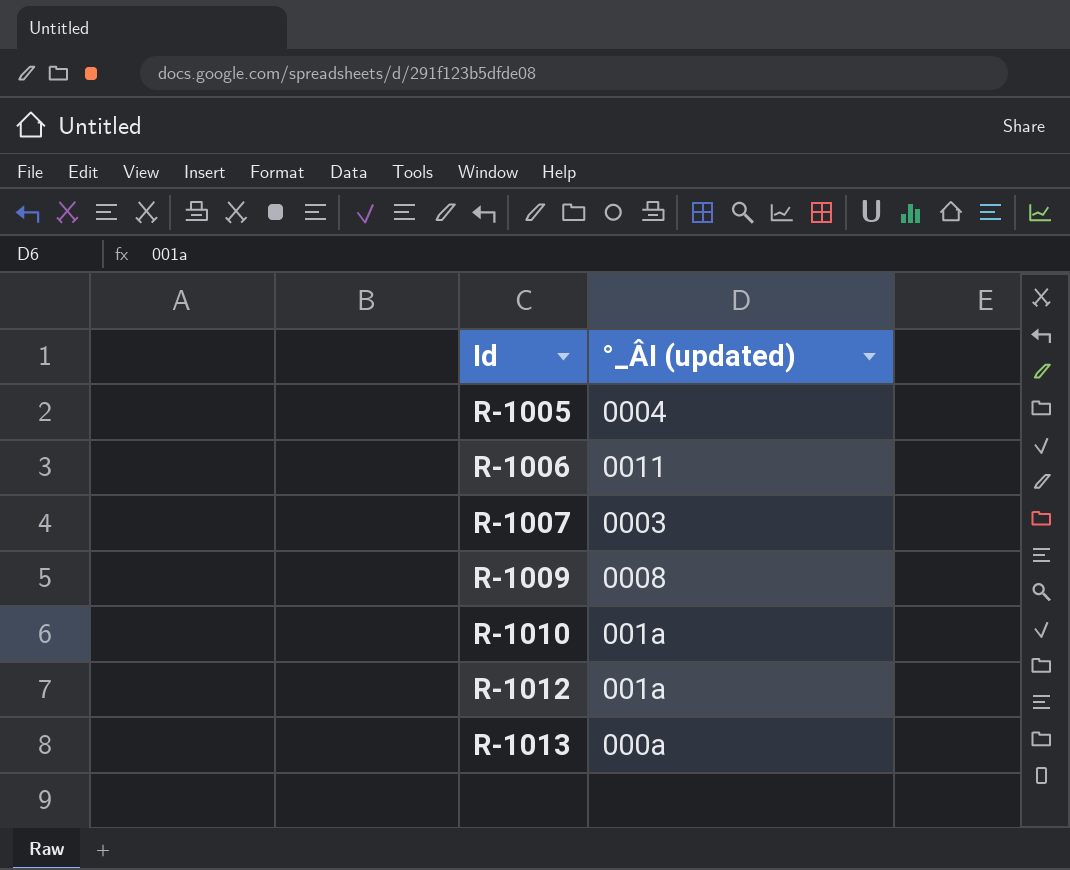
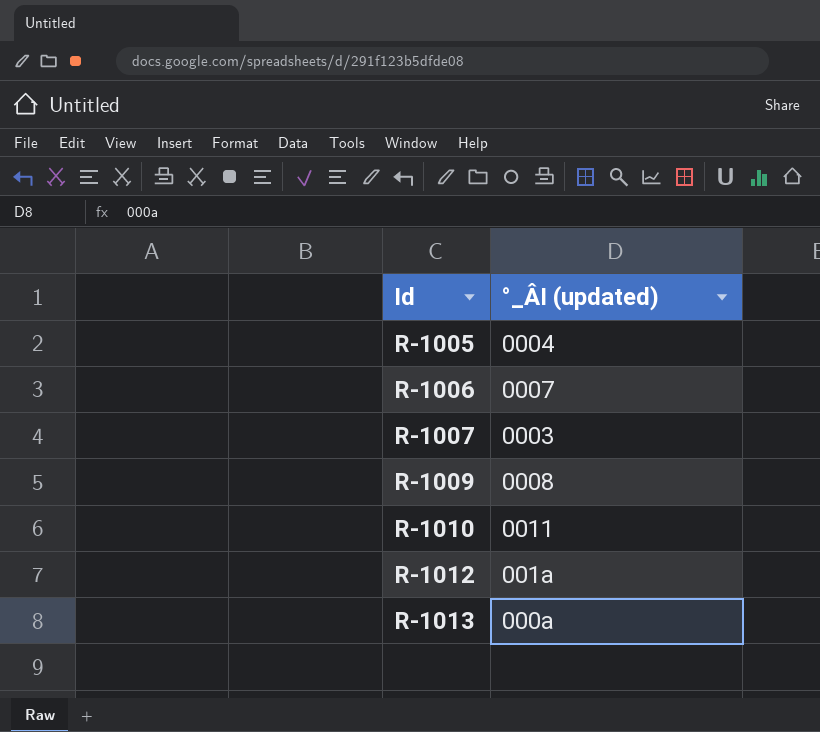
R-1006 | °_ÂI (updated): 0011 -> 0007
R-1010 | °_ÂI (updated): 001a -> 0011

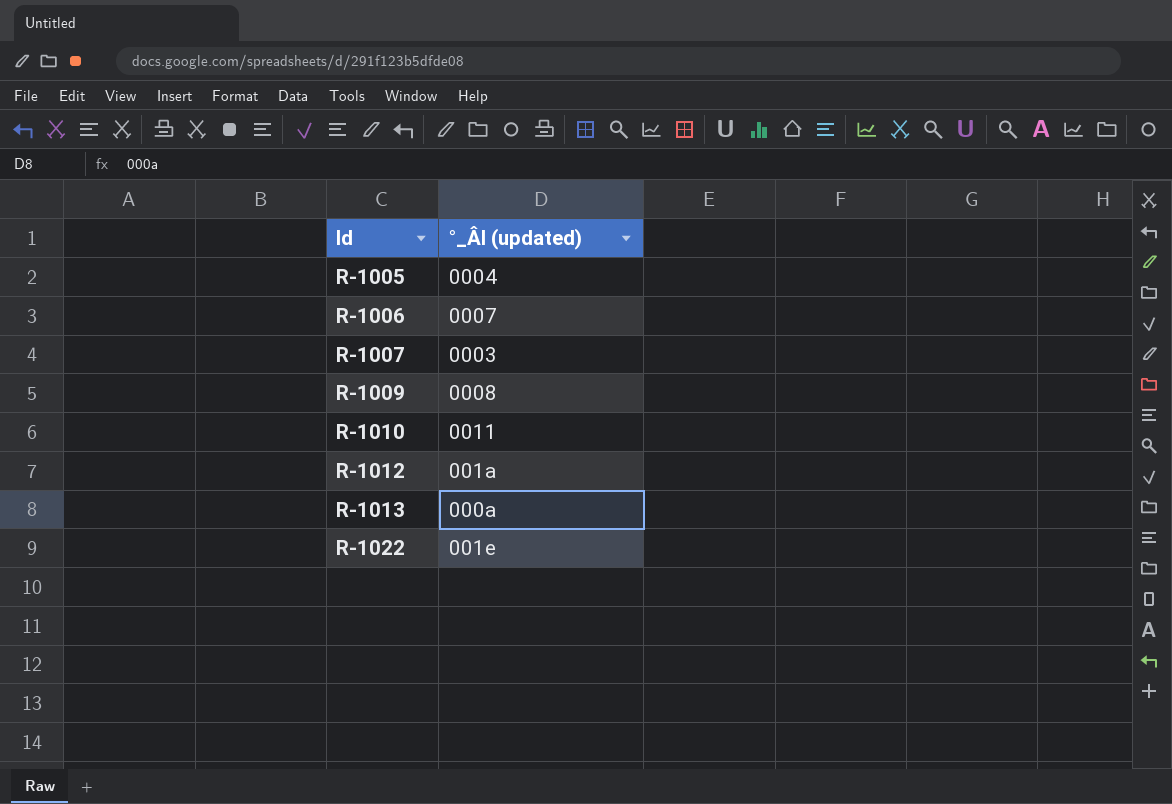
row R-1022: none -> 001e

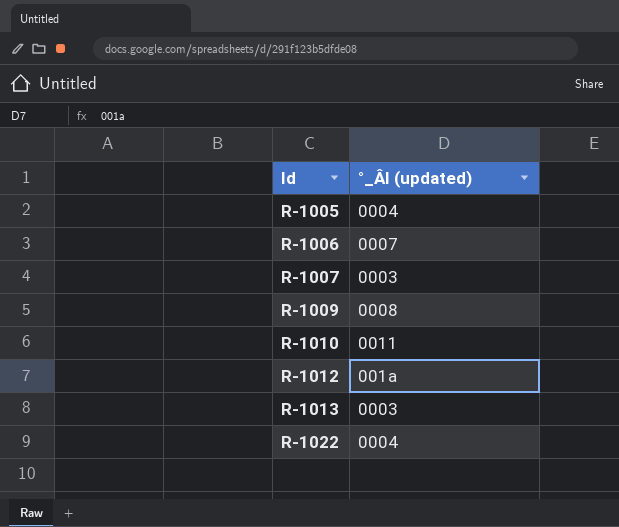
R-1013 | °_ÂI (updated): 000a -> 0003
R-1022 | °_ÂI (updated): 001e -> 0004

